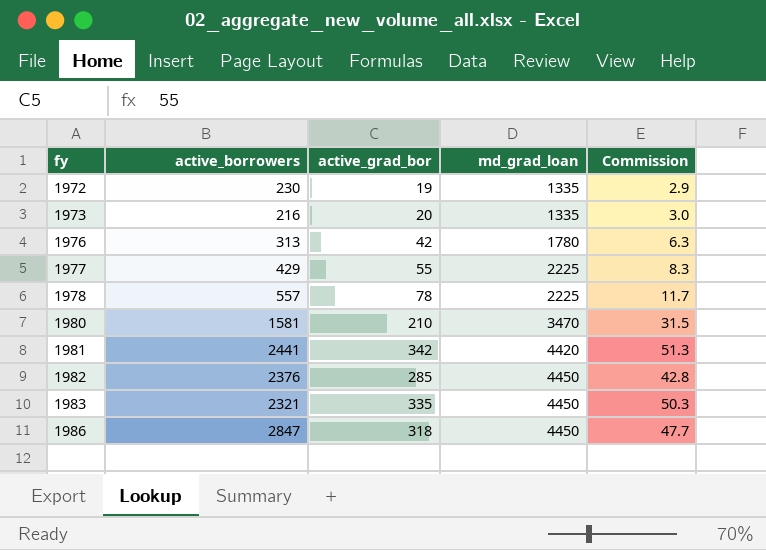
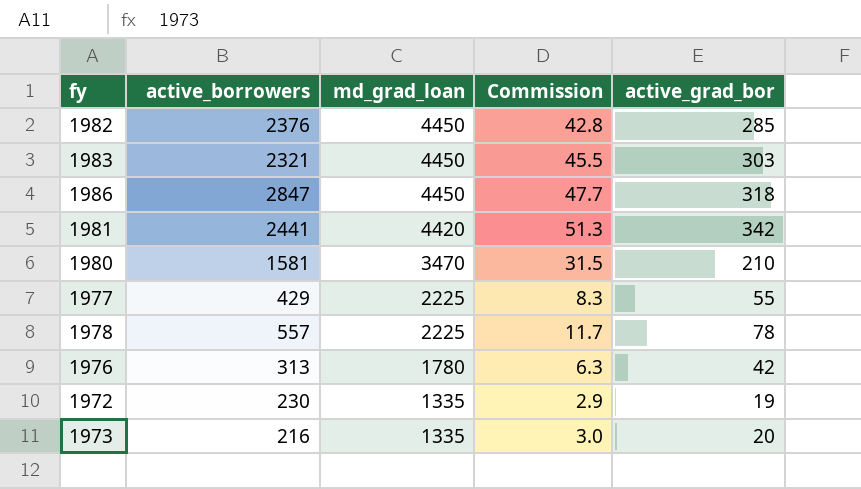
row order: fy ascending -> md_grad_loan descending
column active_grad_bor | position: 3 -> 5
1983 | Commission: 50.3 -> 45.5
1983 | active_grad_bor: 335 -> 303

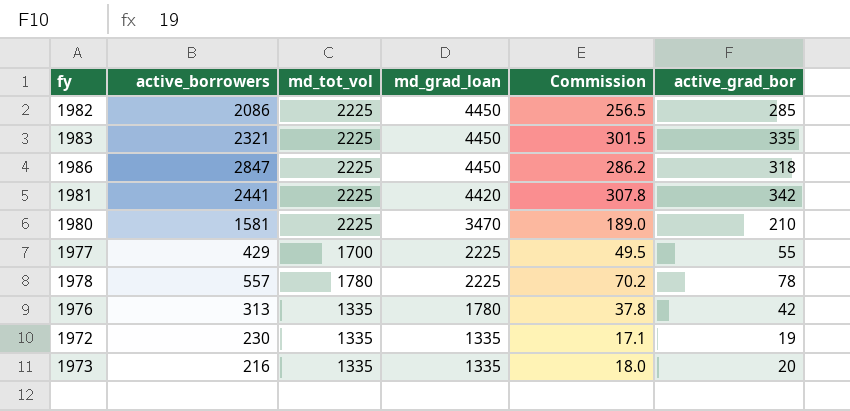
column md_tot_vol | position: none -> 3
column Commission | formula: [active_grad_bor] * 0.15 -> [active_grad_bor] * 0.9
1982 | active_borrowers: 2376 -> 2086
1983 | active_grad_bor: 303 -> 335

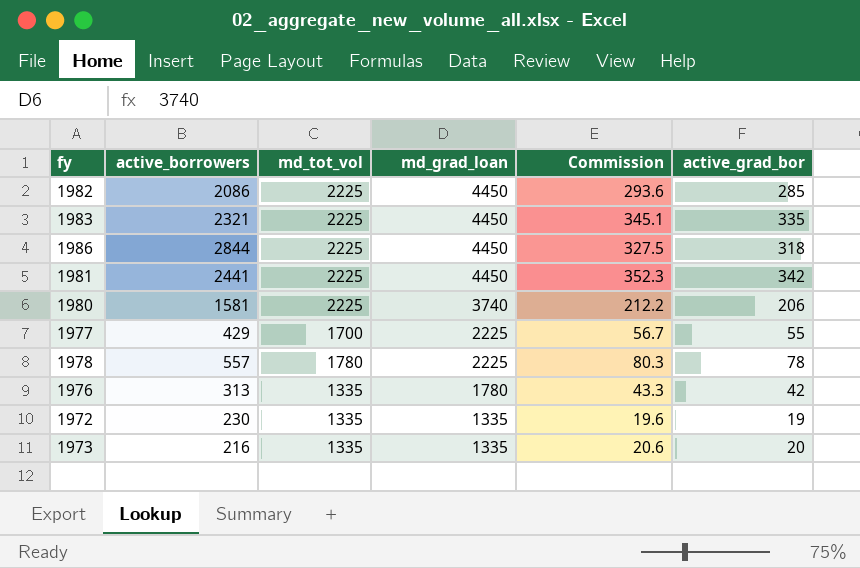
column Commission | formula: [active_grad_bor] * 0.9 -> [active_grad_bor] * 1.03
1986 | active_borrowers: 2847 -> 2844
1981 | md_grad_loan: 4420 -> 4450
1980 | md_grad_loan: 3470 -> 3740
1980 | active_grad_bor: 210 -> 206

